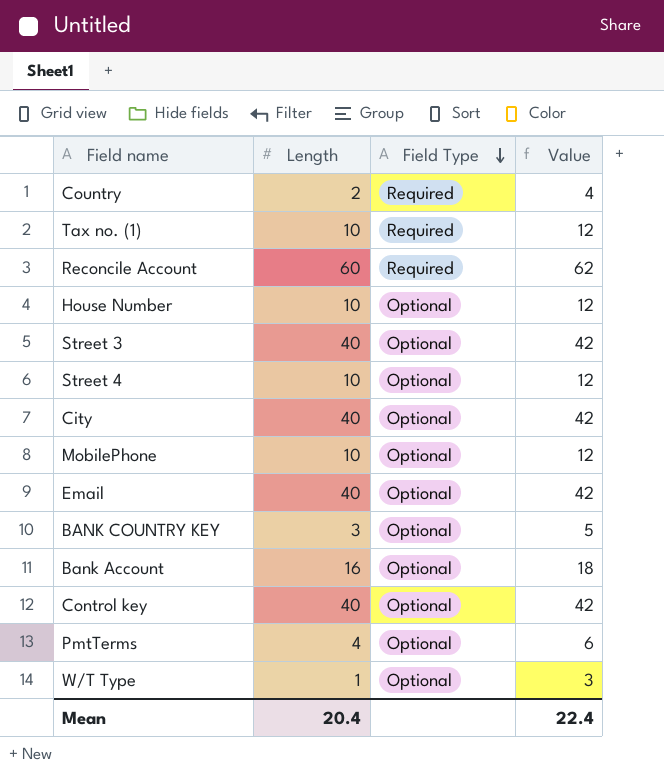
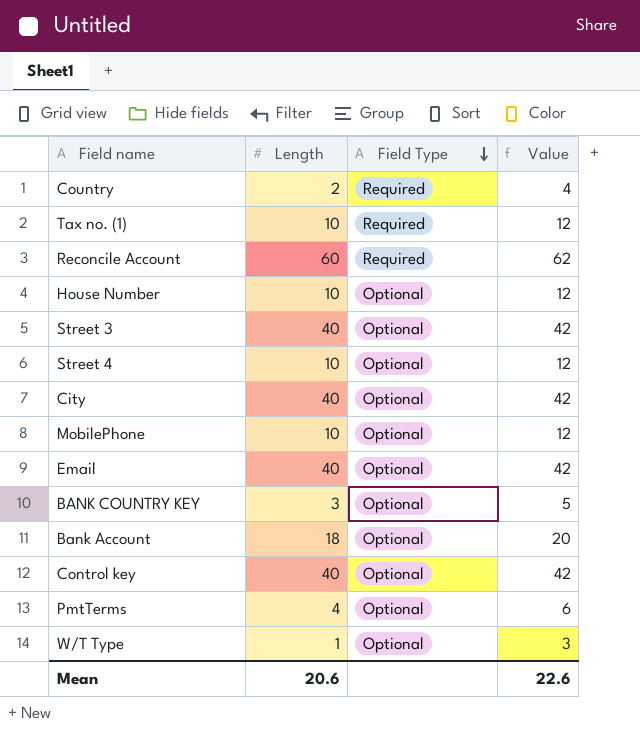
Bank Account | Length: 16 -> 18
Bank Account | Value: 18 -> 20
Mean | Length: 20.4 -> 20.6
Mean | Value: 22.4 -> 22.6

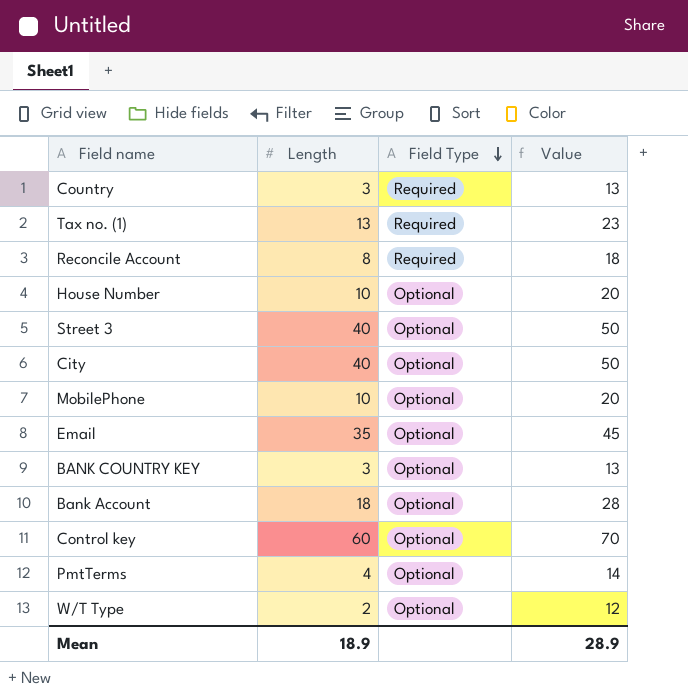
column Value | formula: [Length] + 2 -> [Length] + 10
row Street 4: 10 | Optional | 12 -> none
Country | Length: 2 -> 3
Tax no. (1) | Length: 10 -> 13
Reconcile Account | Length: 60 -> 8
Email | Length: 40 -> 35
Control key | Length: 40 -> 60
W/T Type | Length: 1 -> 2
Mean | Length: 20.6 -> 18.9
Mean | Value: 22.6 -> 28.9

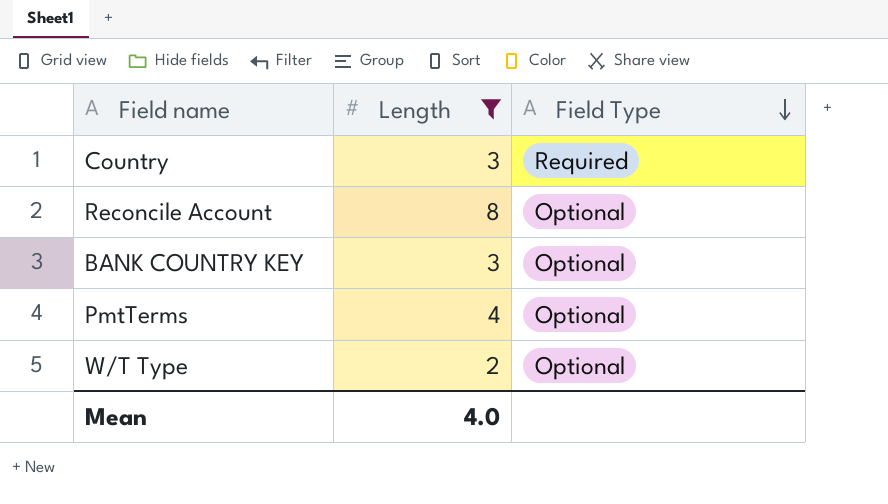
filter: none -> Length <= 8
column Value | formula: [Length] + 10 -> none
Reconcile Account | Field Type: Required -> Optional
Mean | Length: 18.9 -> 4.0

